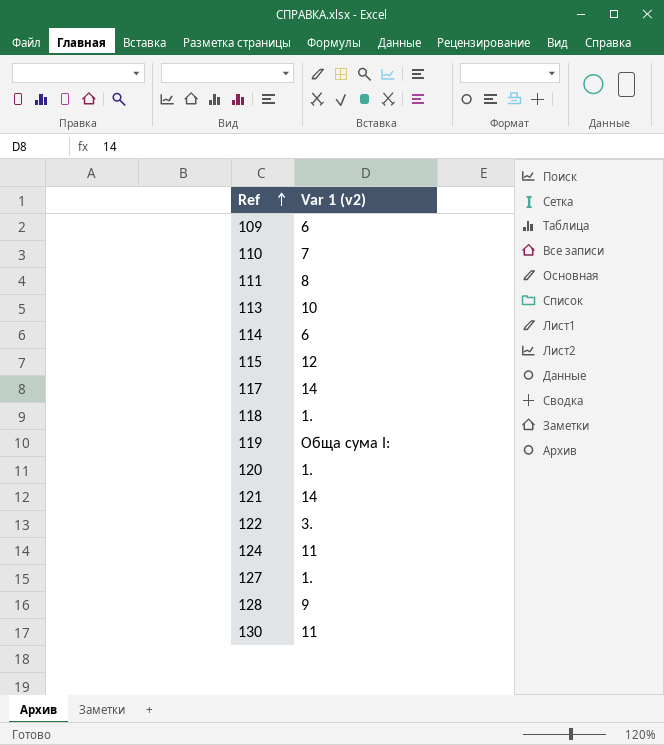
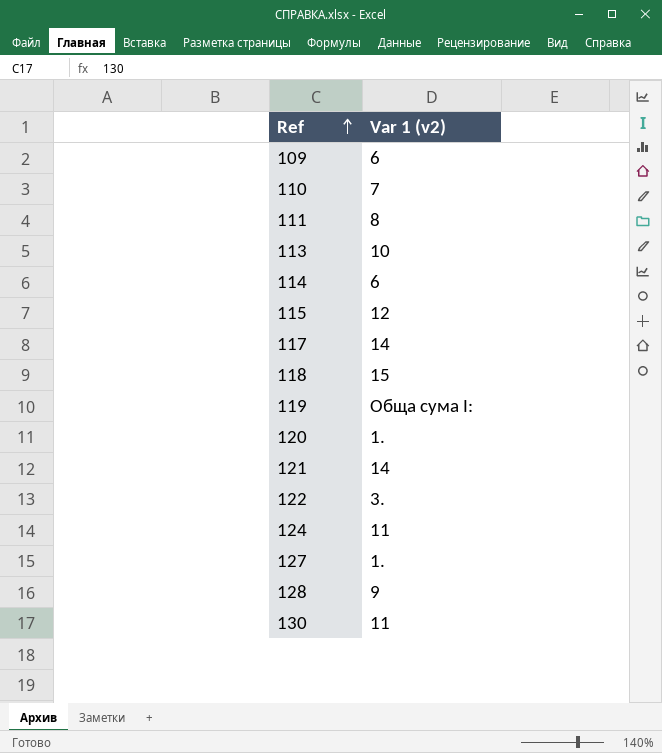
118 | Var 1 (v2): 1. -> 15

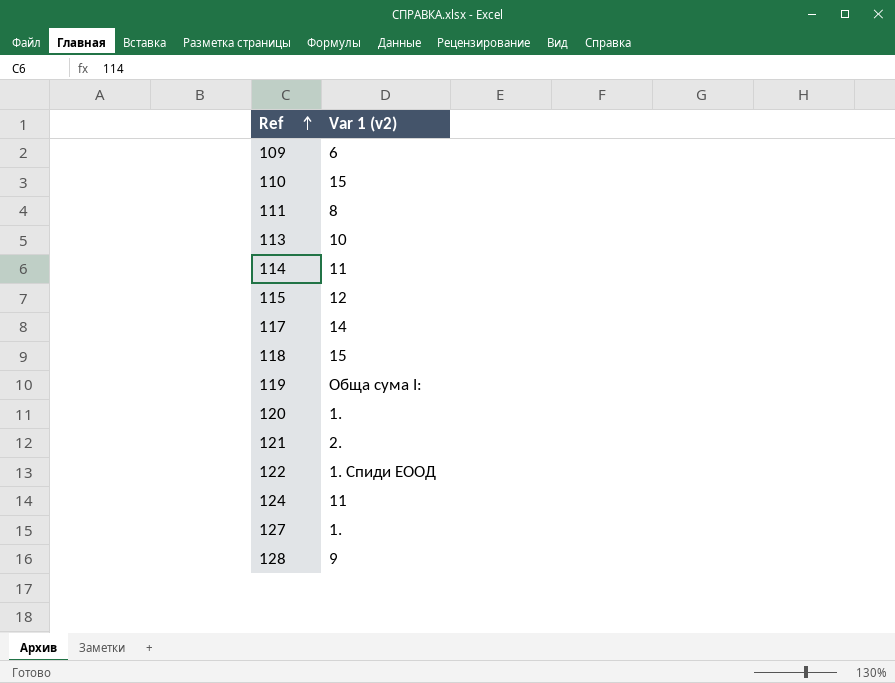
row 130: 11 -> none
110 | Var 1 (v2): 7 -> 15
114 | Var 1 (v2): 6 -> 11
121 | Var 1 (v2): 14 -> 2.
122 | Var 1 (v2): 3. -> 1. Спиди ЕООД

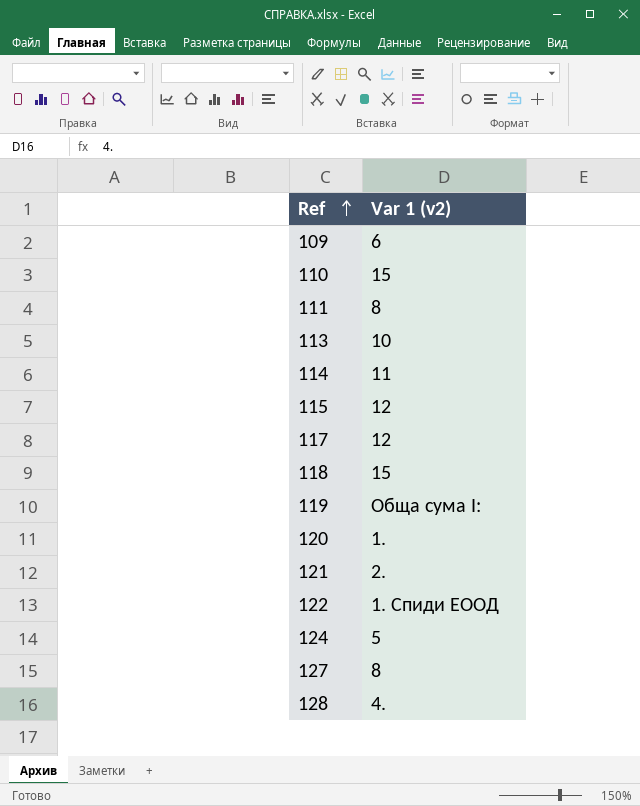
117 | Var 1 (v2): 14 -> 12
124 | Var 1 (v2): 11 -> 5
127 | Var 1 (v2): 1. -> 8
128 | Var 1 (v2): 9 -> 4.

